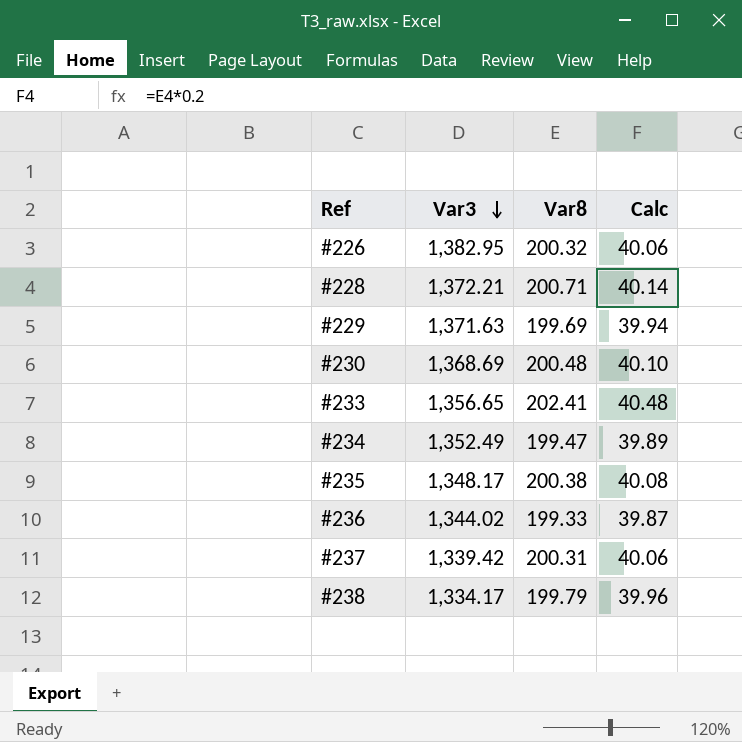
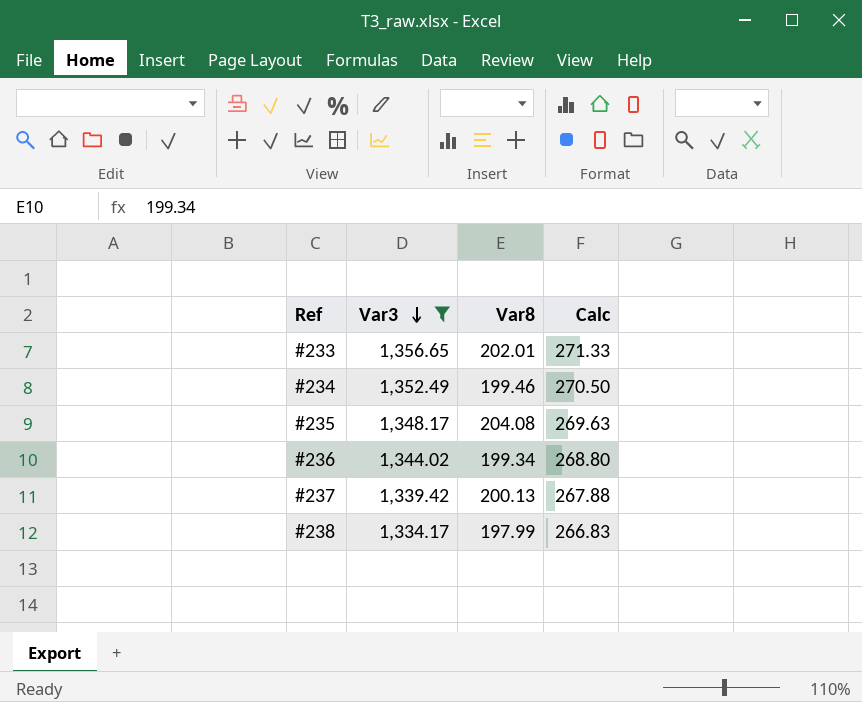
filter: none -> Var3 <= 1,356.65
column Calc | formula: [Var8] * 0.2 -> [Var3] * 0.2
#233 | Var8: 202.41 -> 202.01
#234 | Var8: 199.47 -> 199.46
#235 | Var8: 200.38 -> 204.08
#236 | Var8: 199.33 -> 199.34
#237 | Var8: 200.31 -> 200.13
#238 | Var8: 199.79 -> 197.99

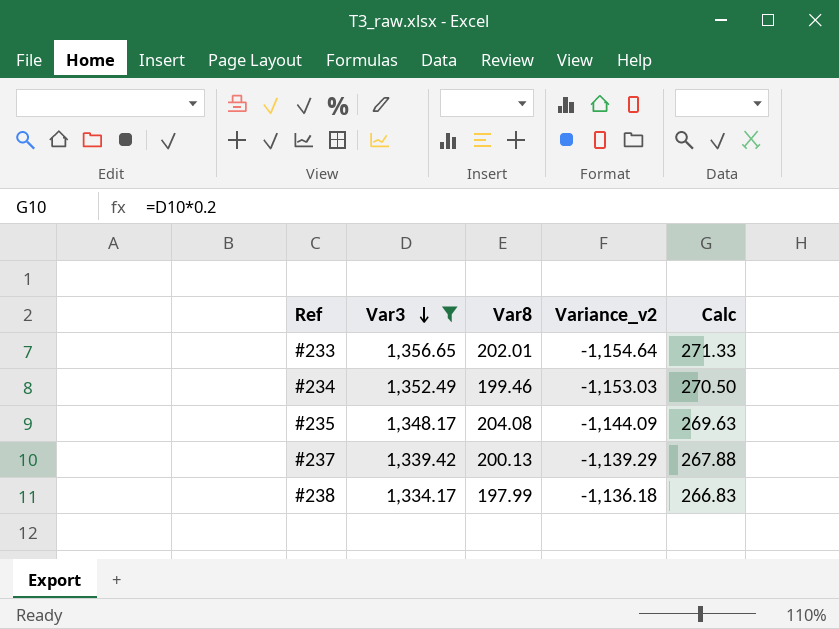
column Variance_v2 | formula: none -> [Var8] - [Var3]
row #236: 1,344.02 | 199.34 | 268.80 -> none

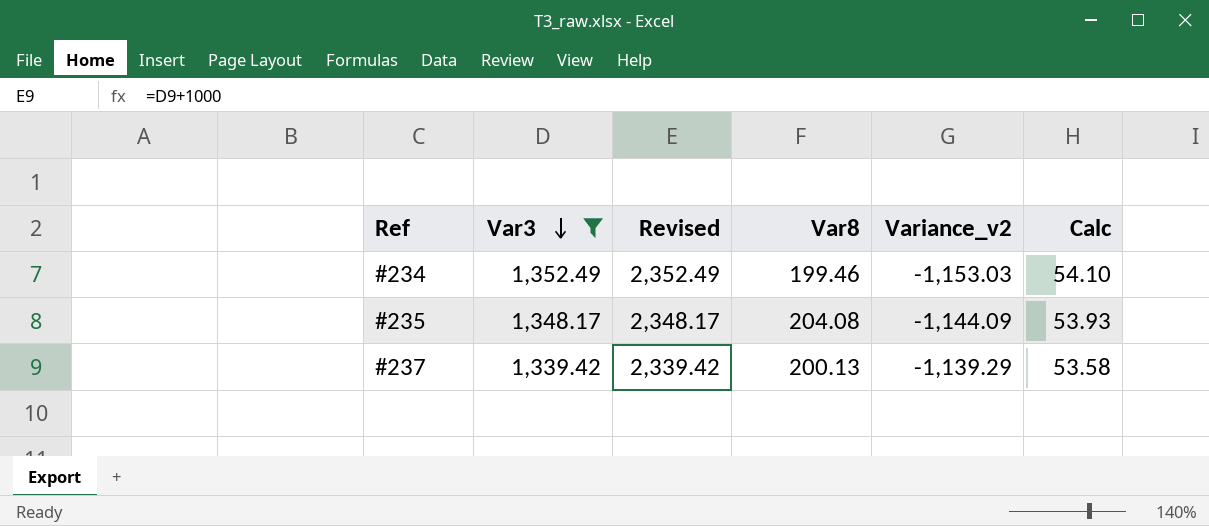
column Revised | formula: none -> [Var3] + 1000
column Calc | formula: [Var3] * 0.2 -> [Var3] * 0.04
row #233: 1,356.65 | 202.01 | -1,154.64 | 271.33 -> none
row #238: 1,334.17 | 197.99 | -1,136.18 | 266.83 -> none

